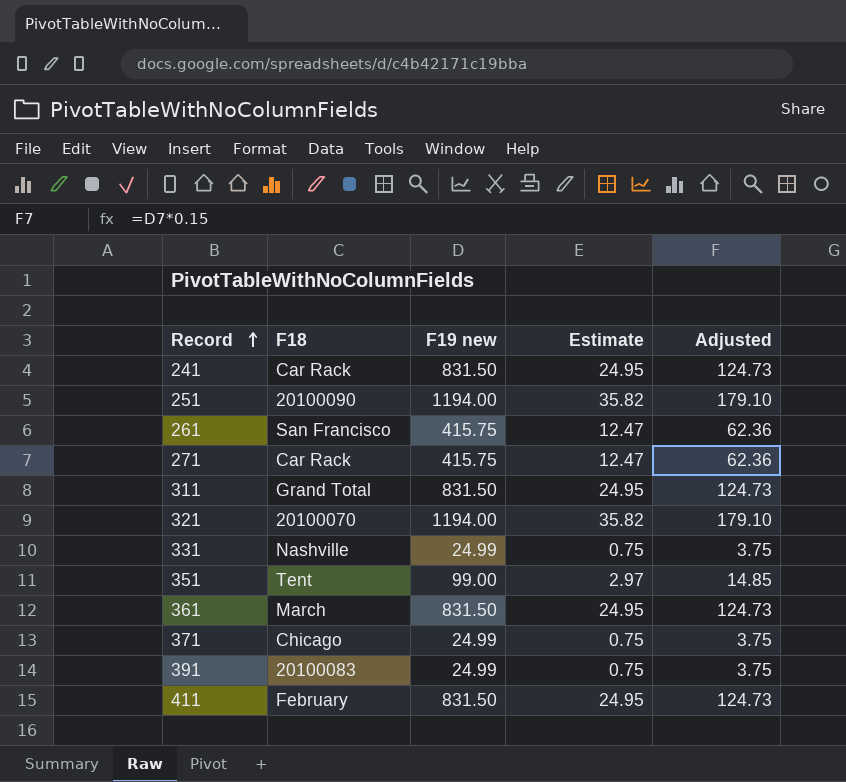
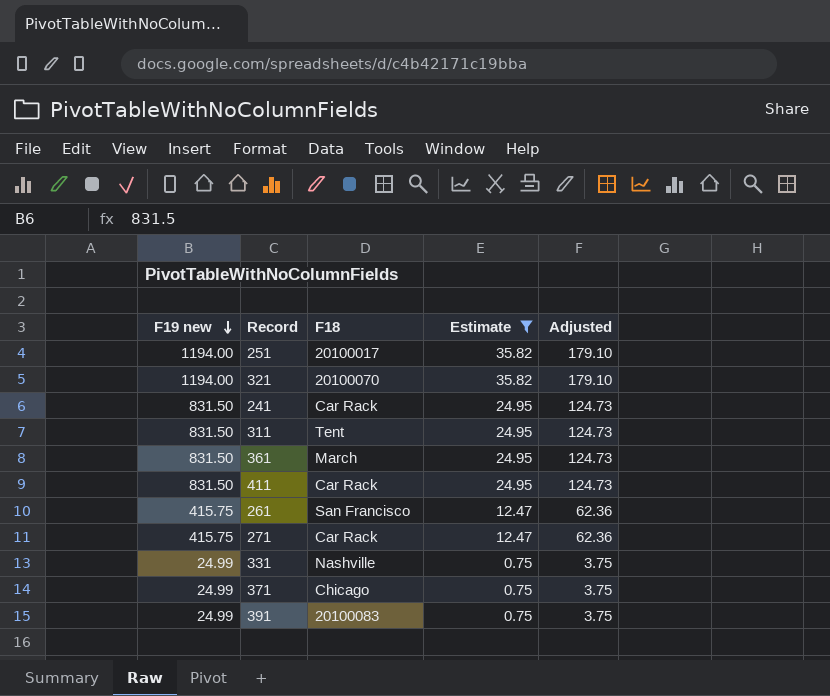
filter: none -> Estimate != 2.97
row order: Record ascending -> F19 new descending
column F19 new | position: 3 -> 1
251 | F18: 20100090 -> 20100017
311 | F18: Grand Total -> Tent
411 | F18: February -> Car Rack

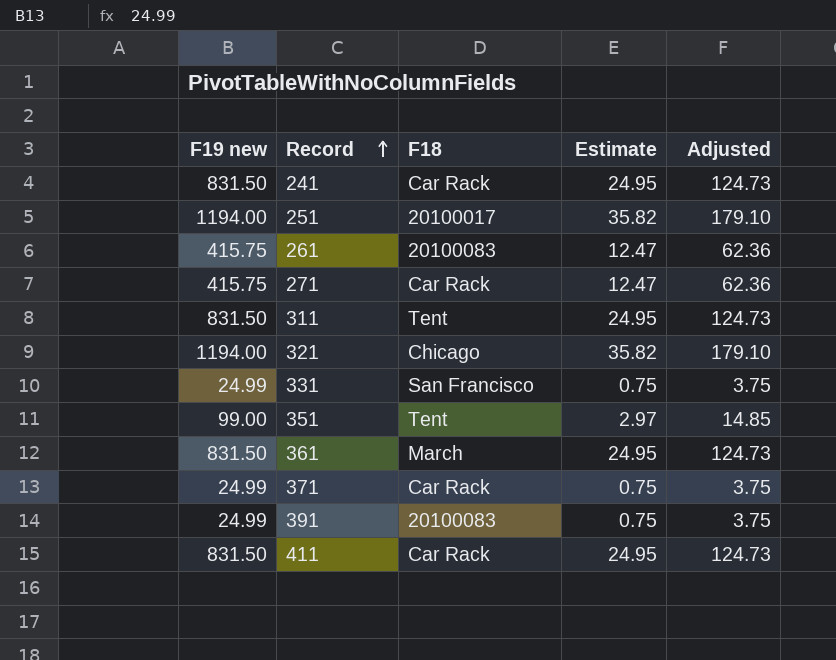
filter: Estimate != 2.97 -> none
row order: F19 new descending -> Record ascending
261 | F18: San Francisco -> 20100083
321 | F18: 20100070 -> Chicago
331 | F18: Nashville -> San Francisco
371 | F18: Chicago -> Car Rack

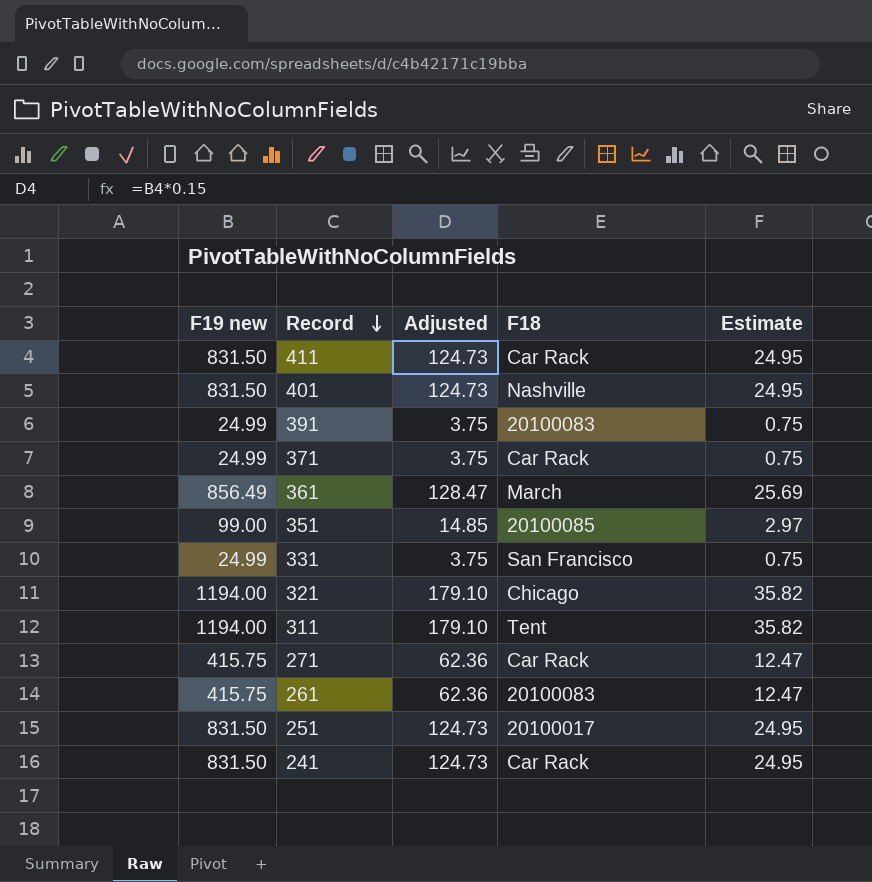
row order: Record ascending -> Record descending
column Adjusted | position: 5 -> 3
row 401: none -> 831.50 | 124.73 | Nashville | 24.95
361 | F19 new: 831.50 -> 856.49
361 | Adjusted: 124.73 -> 128.47
361 | Estimate: 24.95 -> 25.69
351 | F18: Tent -> 20100085
311 | F19 new: 831.50 -> 1194.00
311 | Adjusted: 124.73 -> 179.10
311 | Estimate: 24.95 -> 35.82
251 | F19 new: 1194.00 -> 831.50
251 | Adjusted: 179.10 -> 124.73
251 | Estimate: 35.82 -> 24.95

